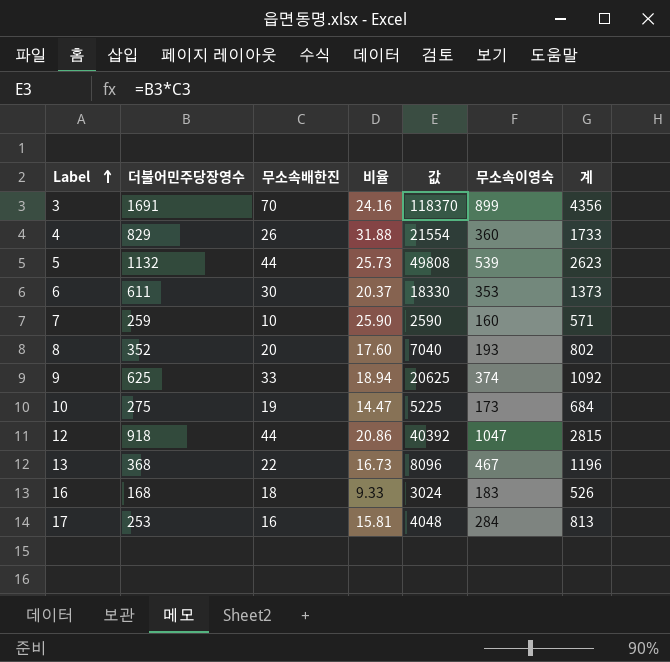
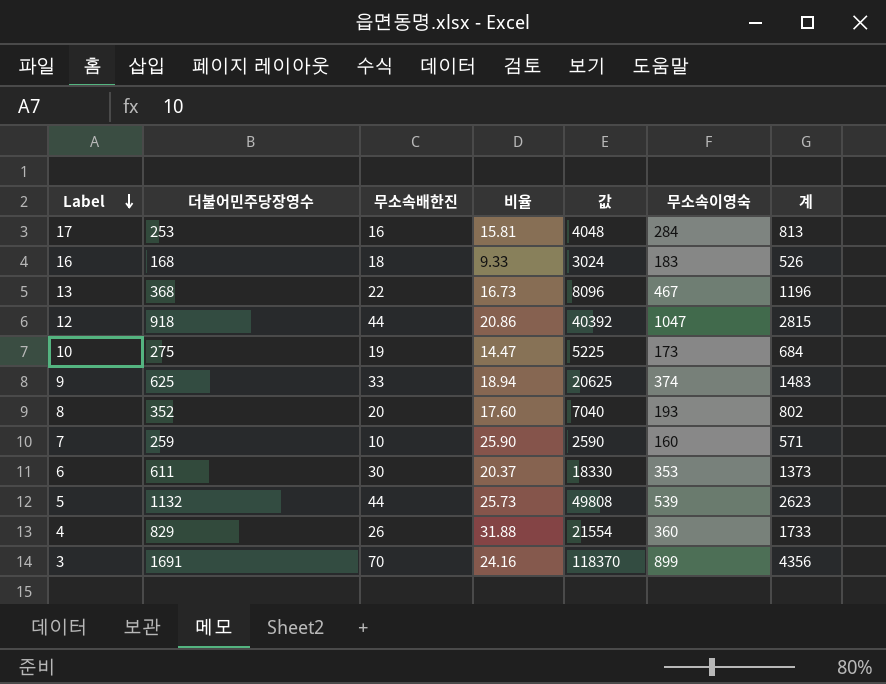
row order: Label ascending -> Label descending
9 | 계: 1092 -> 1483

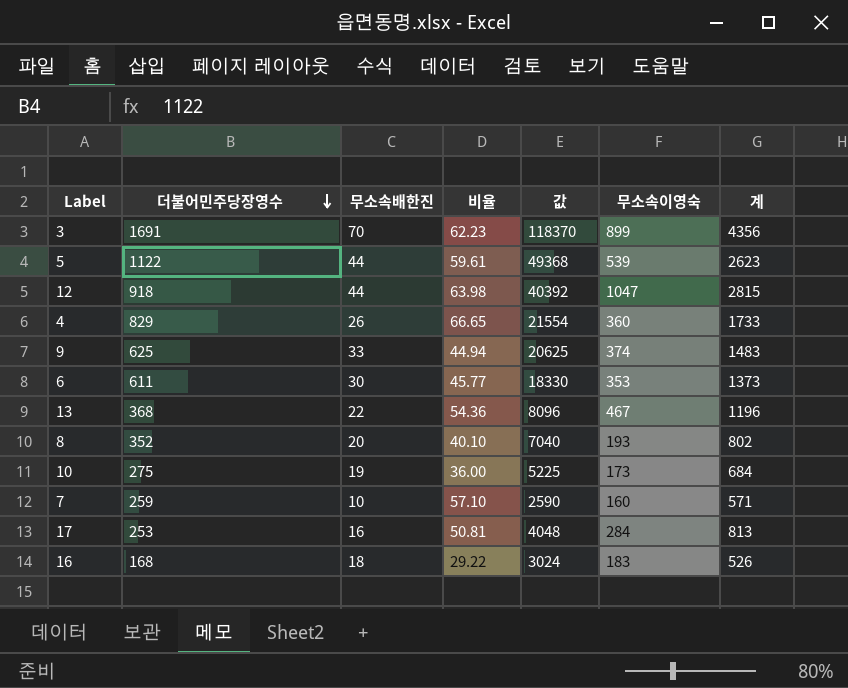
row order: Label descending -> 더불어민주당장영수 descending
column 비율 | formula: [더불어민주당장영수] / [무소속배한진] -> [계] / [무소속배한진]
5 | 더불어민주당장영수: 1132 -> 1122
5 | 값: 49808 -> 49368

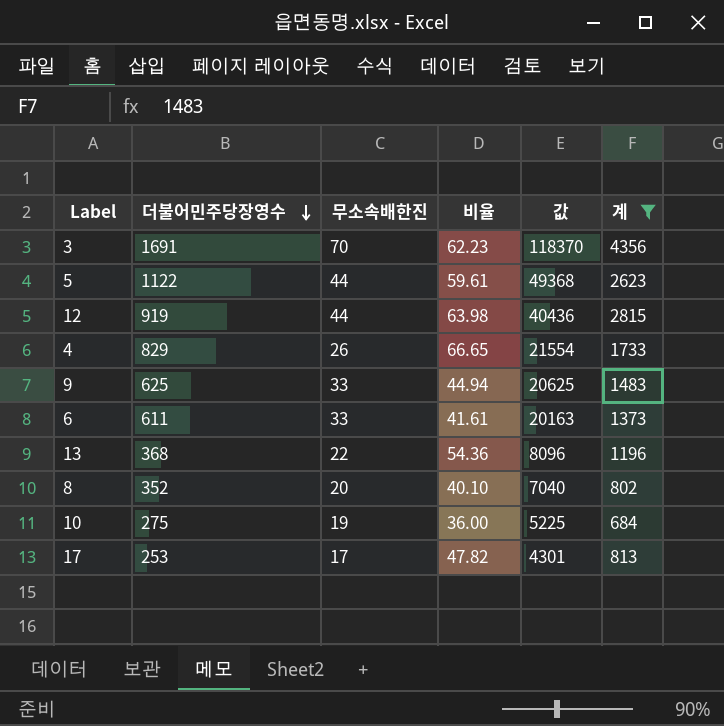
filter: none -> 계 >= 684
column 무소속이영숙 | position: 6 -> none
12 | 더불어민주당장영수: 918 -> 919
12 | 값: 40392 -> 40436
6 | 무소속배한진: 30 -> 33
6 | 비율: 45.77 -> 41.61
6 | 값: 18330 -> 20163
17 | 무소속배한진: 16 -> 17
17 | 비율: 50.81 -> 47.82
17 | 값: 4048 -> 4301

